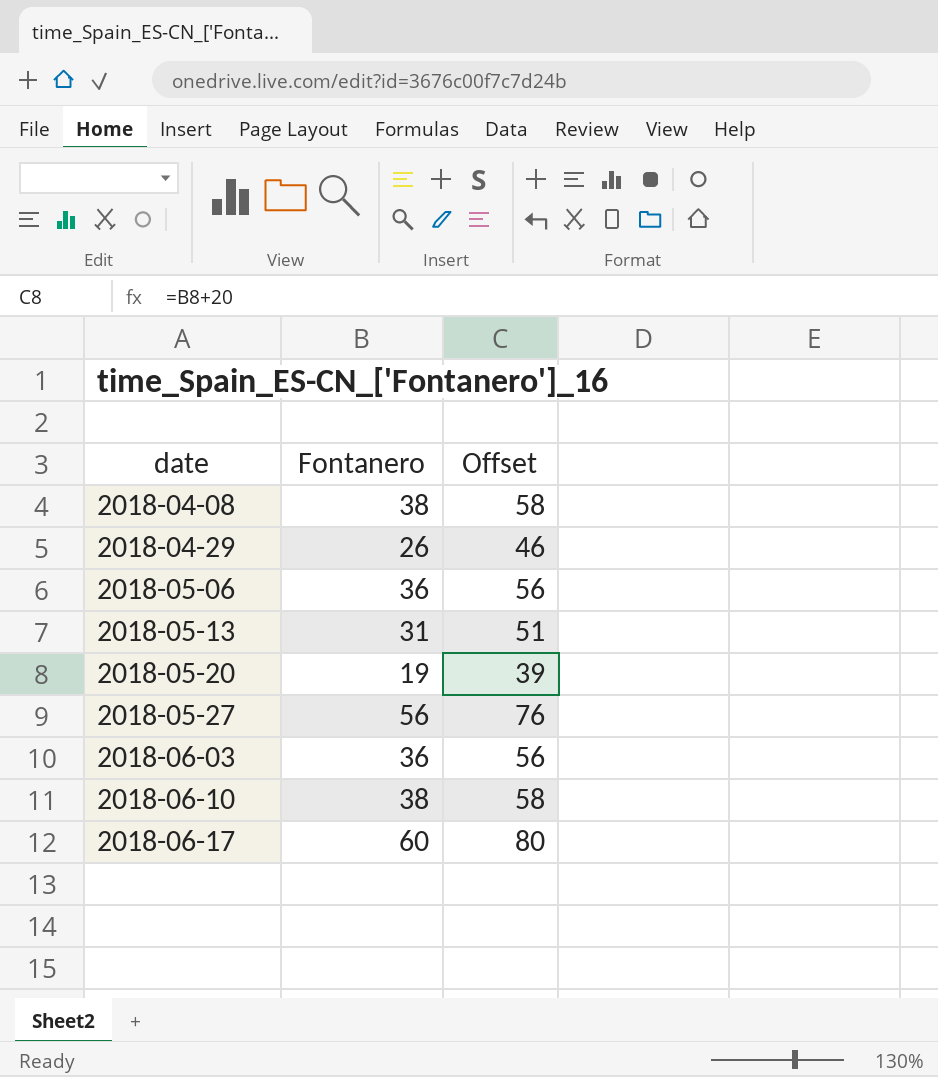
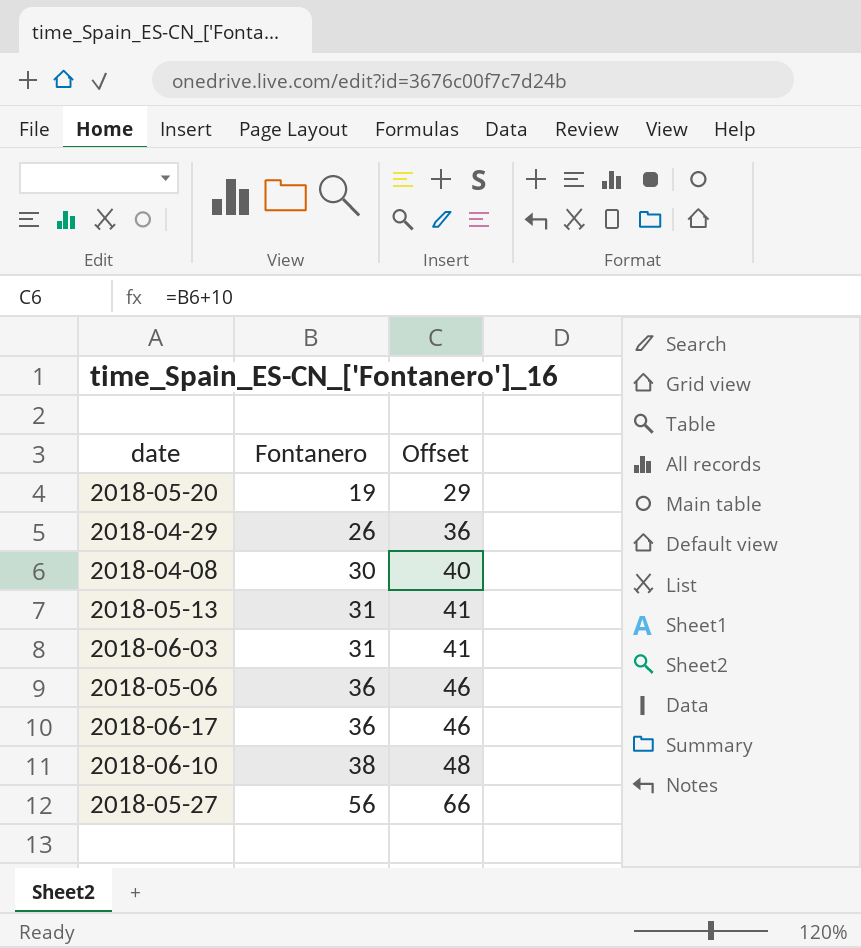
row order: date ascending -> Fontanero ascending
column Offset | formula: [Fontanero] + 20 -> [Fontanero] + 10
2018-04-08 | Fontanero: 38 -> 30
2018-06-03 | Fontanero: 36 -> 31
2018-06-17 | Fontanero: 60 -> 36

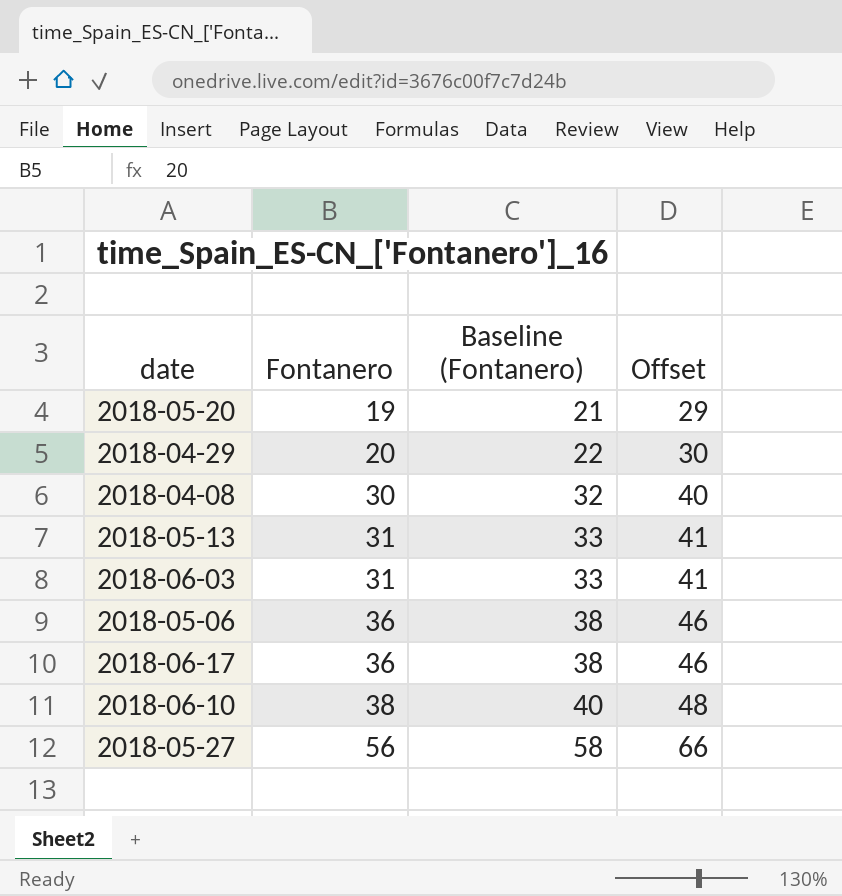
column Baseline (Fontanero) | formula: none -> [Fontanero] + 2
2018-04-29 | Fontanero: 26 -> 20
2018-04-29 | Offset: 36 -> 30

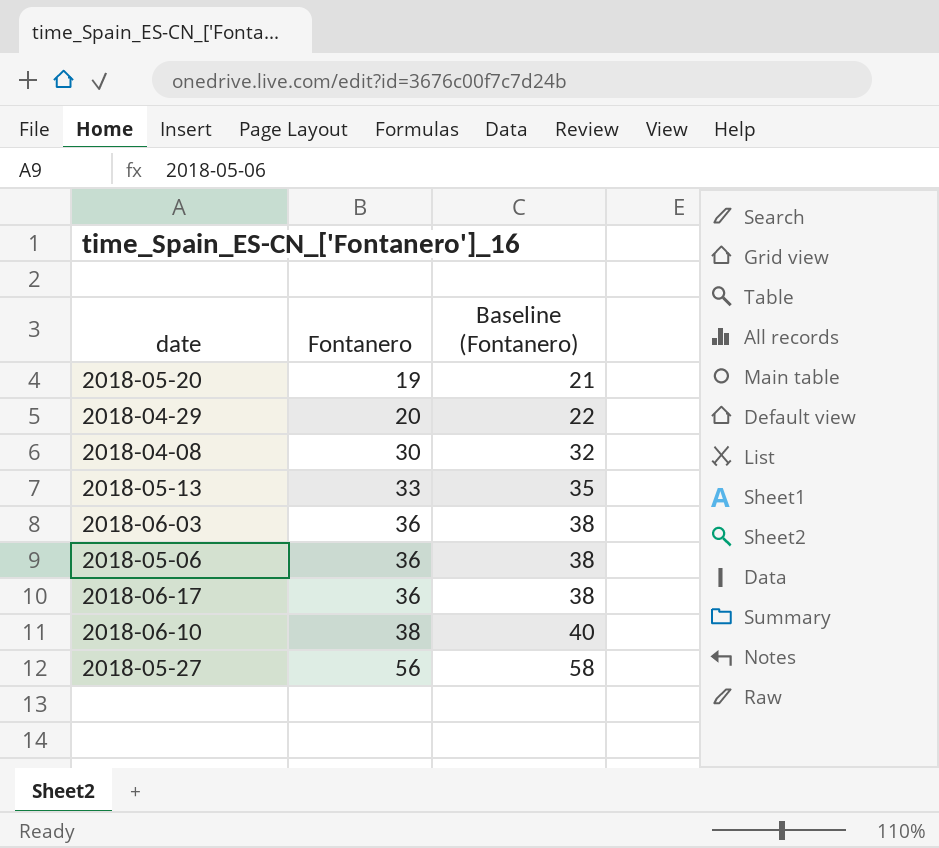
column Offset | formula: [Fontanero] + 10 -> none
2018-05-13 | Fontanero: 31 -> 33
2018-05-13 | Baseline (Fontanero): 33 -> 35
2018-06-03 | Fontanero: 31 -> 36
2018-06-03 | Baseline (Fontanero): 33 -> 38

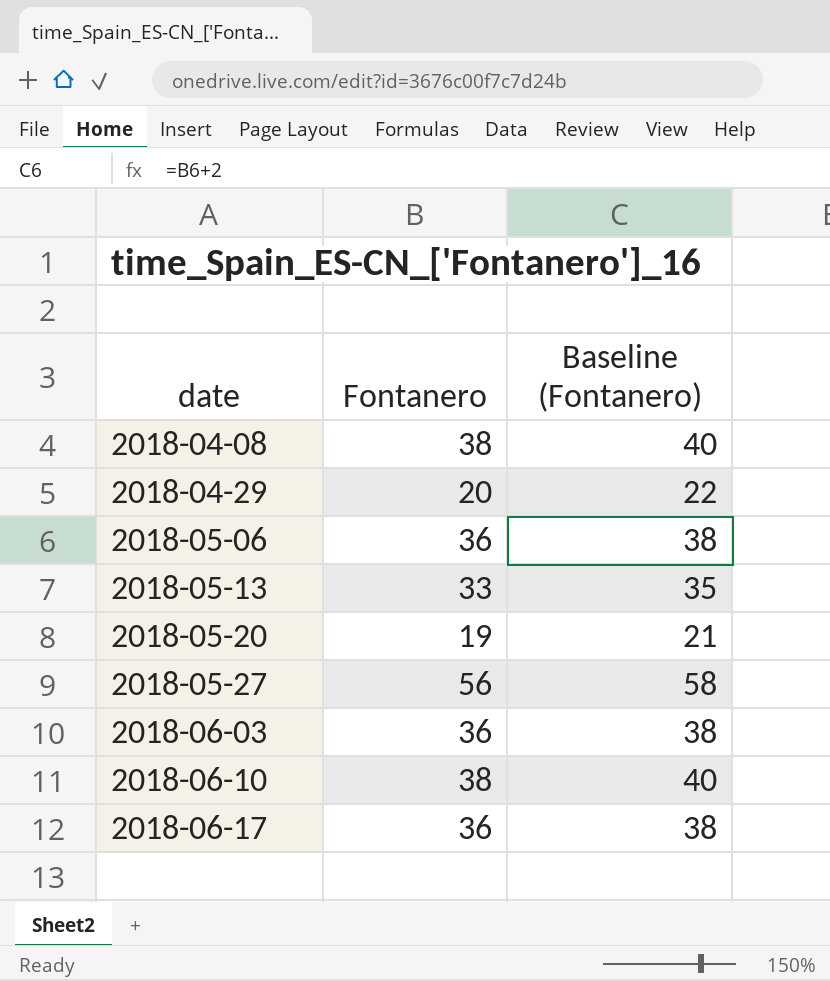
row order: Fontanero ascending -> date ascending
2018-04-08 | Fontanero: 30 -> 38
2018-04-08 | Baseline (Fontanero): 32 -> 40

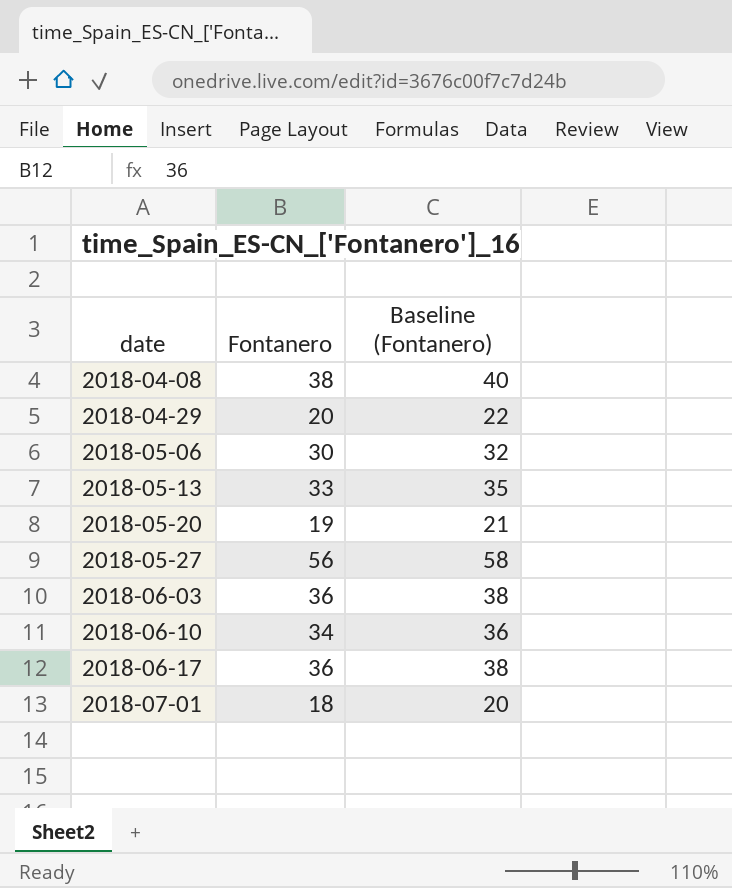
2018-05-06 | Fontanero: 36 -> 30
2018-05-06 | Baseline (Fontanero): 38 -> 32
2018-06-10 | Fontanero: 38 -> 34
2018-06-10 | Baseline (Fontanero): 40 -> 36
row 2018-07-01: none -> 18 | 20

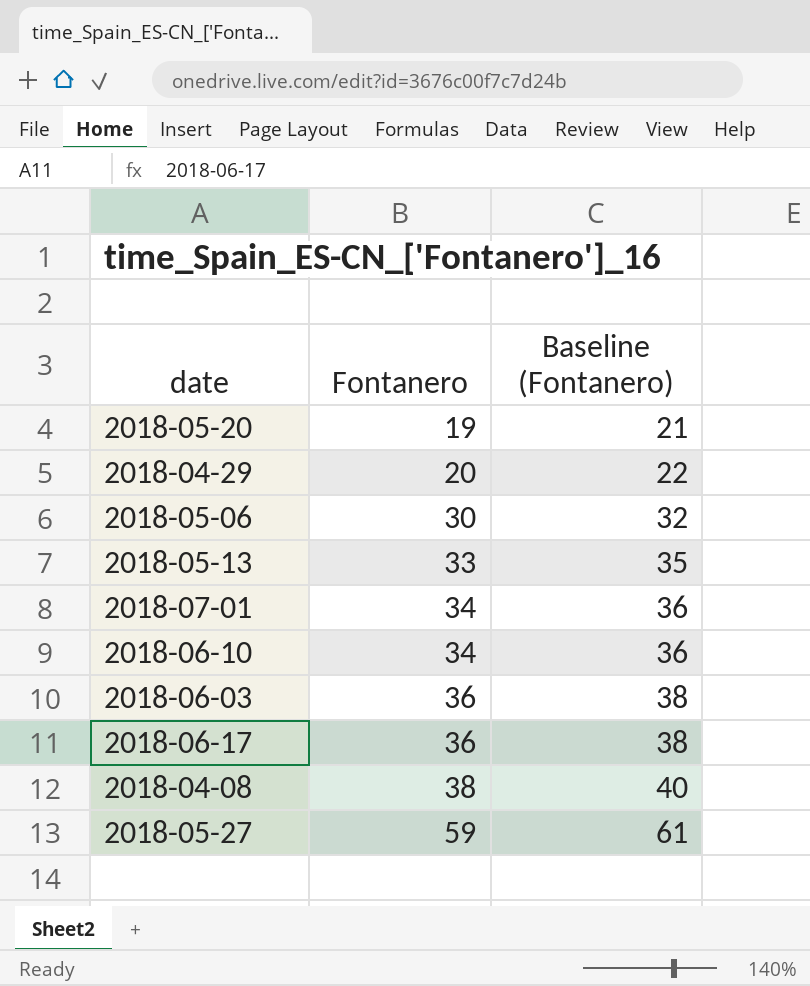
row order: date ascending -> Fontanero ascending
2018-07-01 | Fontanero: 18 -> 34
2018-07-01 | Baseline (Fontanero): 20 -> 36
2018-05-27 | Fontanero: 56 -> 59
2018-05-27 | Baseline (Fontanero): 58 -> 61

